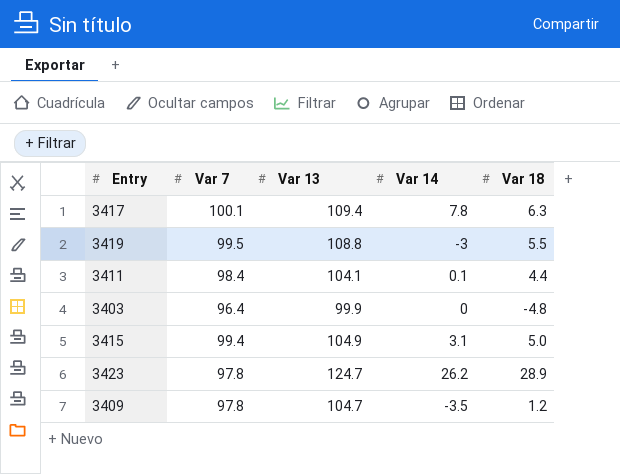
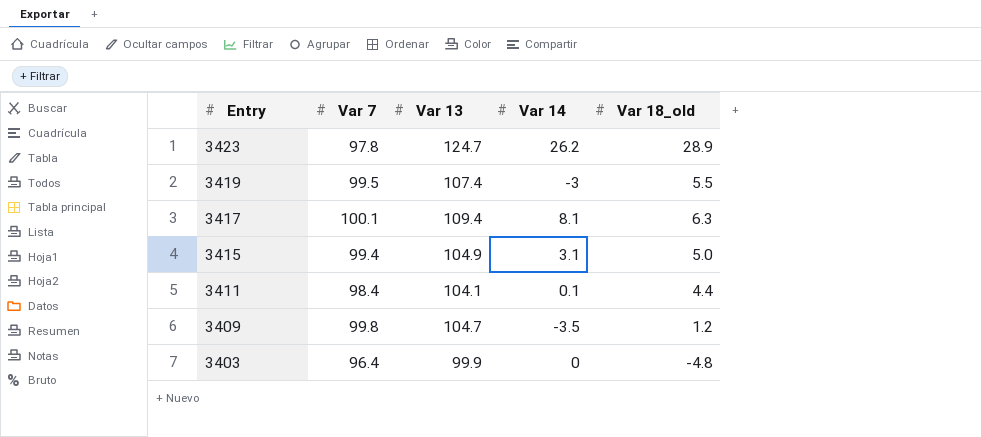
row order: none -> Entry descending
column name: Var 18 -> Var 18_old
3419 | Var 13: 108.8 -> 107.4
3417 | Var 14: 7.8 -> 8.1
3409 | Var 7: 97.8 -> 99.8

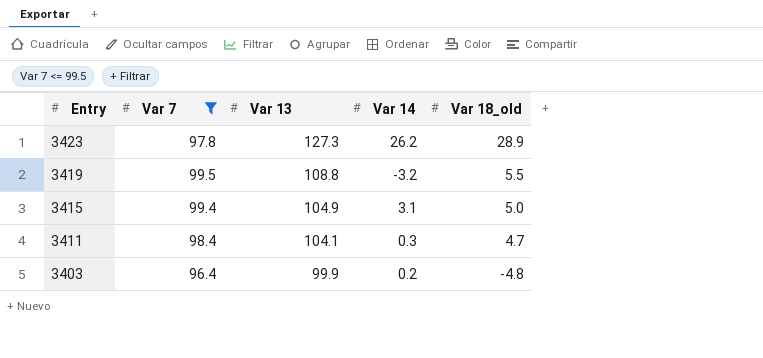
filter: none -> Var 7 <= 99.5
3423 | Var 13: 124.7 -> 127.3
3419 | Var 13: 107.4 -> 108.8
3419 | Var 14: -3 -> -3.2
3411 | Var 14: 0.1 -> 0.3
3411 | Var 18_old: 4.4 -> 4.7
3403 | Var 14: 0 -> 0.2

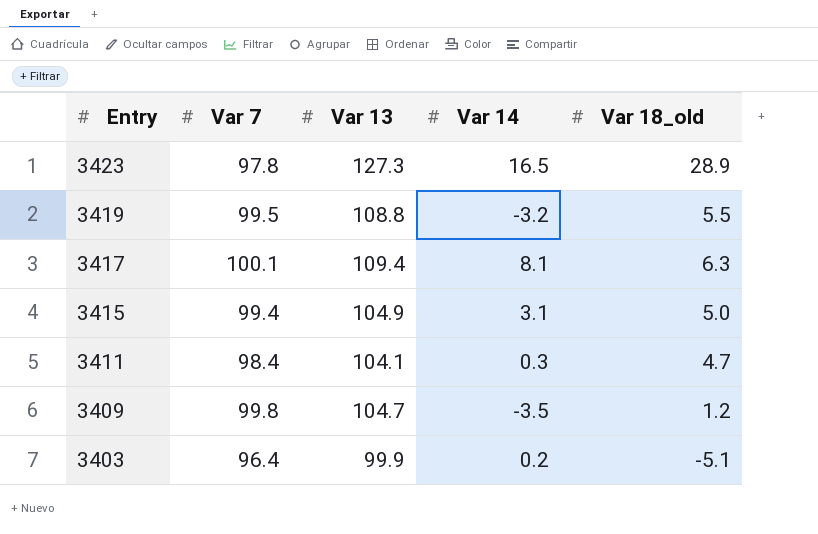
filter: Var 7 <= 99.5 -> none
3423 | Var 14: 26.2 -> 16.5
3403 | Var 18_old: -4.8 -> -5.1

